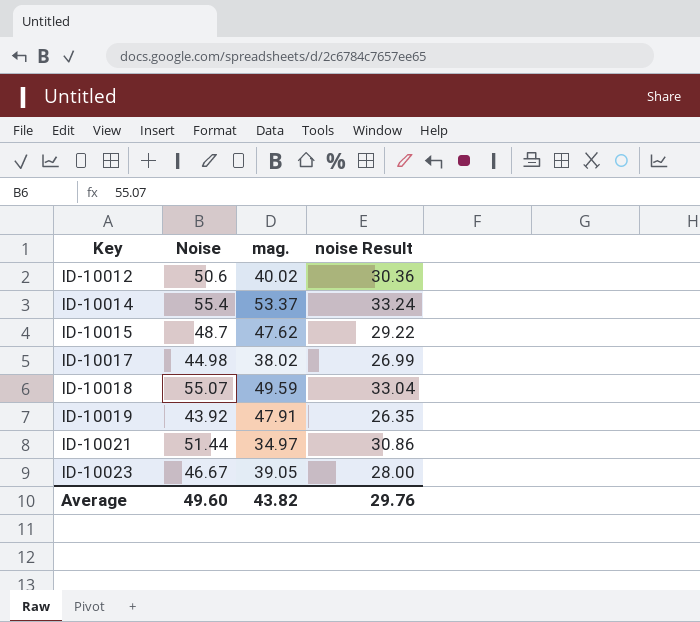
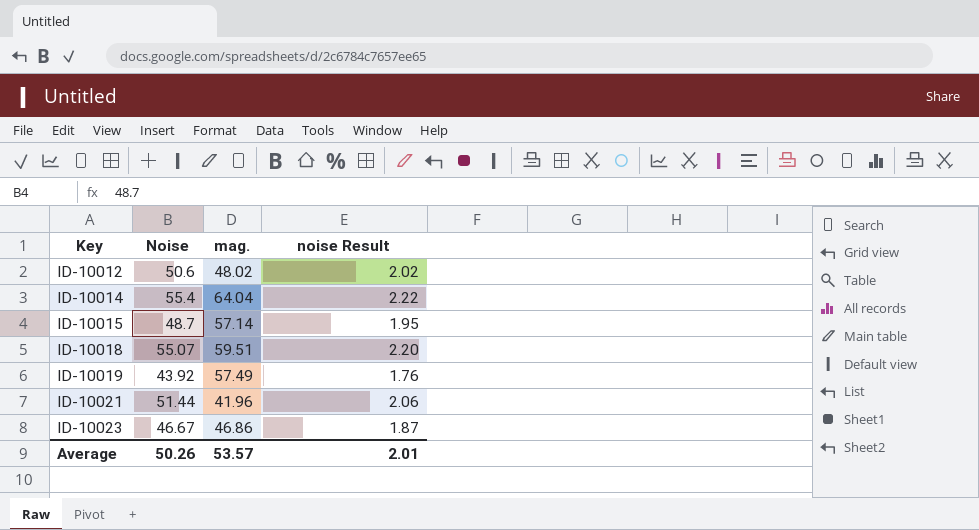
column noise Result | formula: [Noise] * 0.6 -> [Noise] * 0.04
row ID-10017: 44.98 | 38.02 | 26.99 -> none
ID-10012 | mag.: 40.02 -> 48.02
ID-10014 | mag.: 53.37 -> 64.04
ID-10015 | mag.: 47.62 -> 57.14
ID-10018 | mag.: 49.59 -> 59.51
ID-10019 | mag.: 47.91 -> 57.49
ID-10021 | mag.: 34.97 -> 41.96
ID-10023 | mag.: 39.05 -> 46.86
Average | Noise: 49.60 -> 50.26
Average | mag.: 43.82 -> 53.57
Average | noise Result: 29.76 -> 2.01

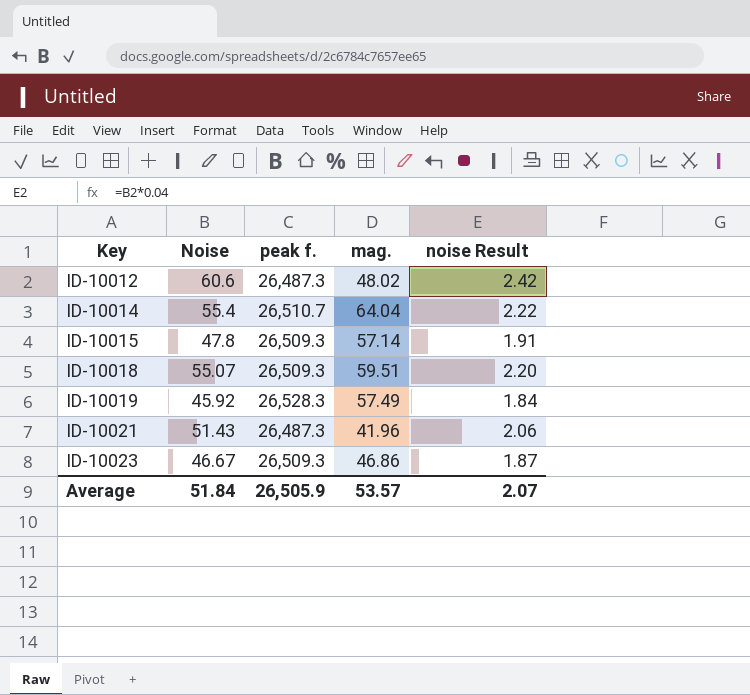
column peak f. | position: none -> 3
ID-10012 | Noise: 50.6 -> 60.6
ID-10012 | noise Result: 2.02 -> 2.42
ID-10015 | Noise: 48.7 -> 47.8
ID-10015 | noise Result: 1.95 -> 1.91
ID-10019 | Noise: 43.92 -> 45.92
ID-10019 | noise Result: 1.76 -> 1.84
ID-10021 | Noise: 51.44 -> 51.43
Average | Noise: 50.26 -> 51.84
Average | noise Result: 2.01 -> 2.07

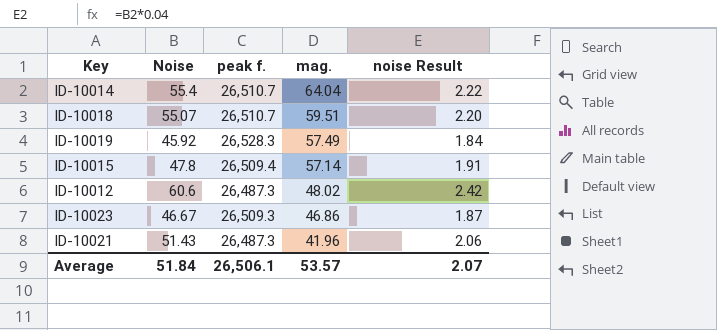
row order: Key ascending -> mag. descending
ID-10018 | peak f.: 26,509.3 -> 26,510.7
ID-10015 | peak f.: 26,509.3 -> 26,509.4
Average | peak f.: 26,505.9 -> 26,506.1

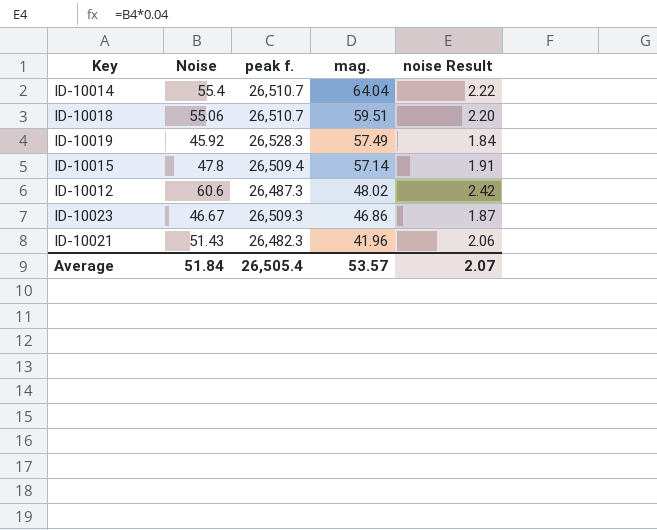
ID-10018 | Noise: 55.07 -> 55.06
ID-10021 | peak f.: 26,487.3 -> 26,482.3
Average | peak f.: 26,506.1 -> 26,505.4

